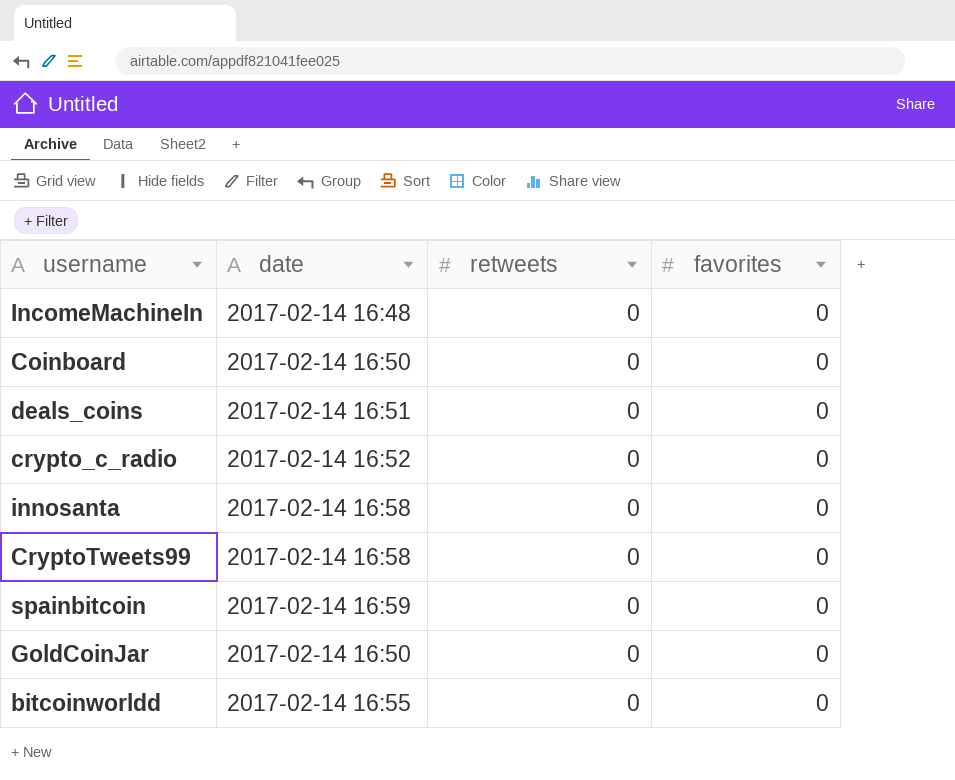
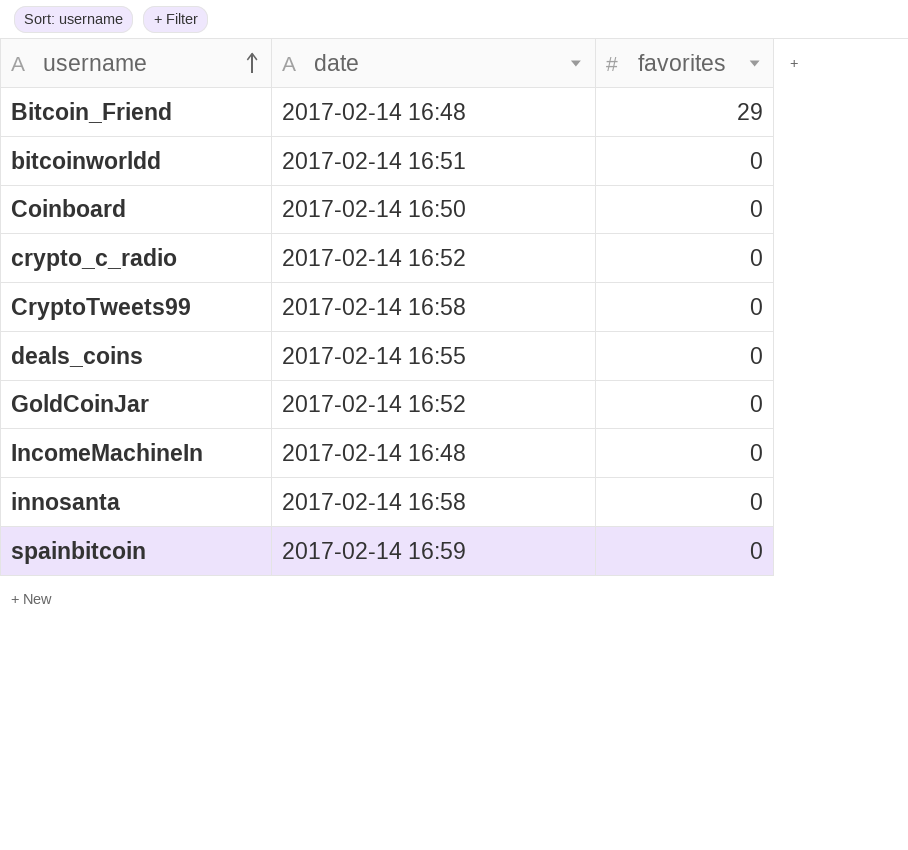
row order: none -> username ascending
column retweets | position: 3 -> none
row Bitcoin_Friend: none -> 2017-02-14 16:48 | 29
bitcoinworldd | date: 2017-02-14 16:55 -> 2017-02-14 16:51
deals_coins | date: 2017-02-14 16:51 -> 2017-02-14 16:55
GoldCoinJar | date: 2017-02-14 16:50 -> 2017-02-14 16:52

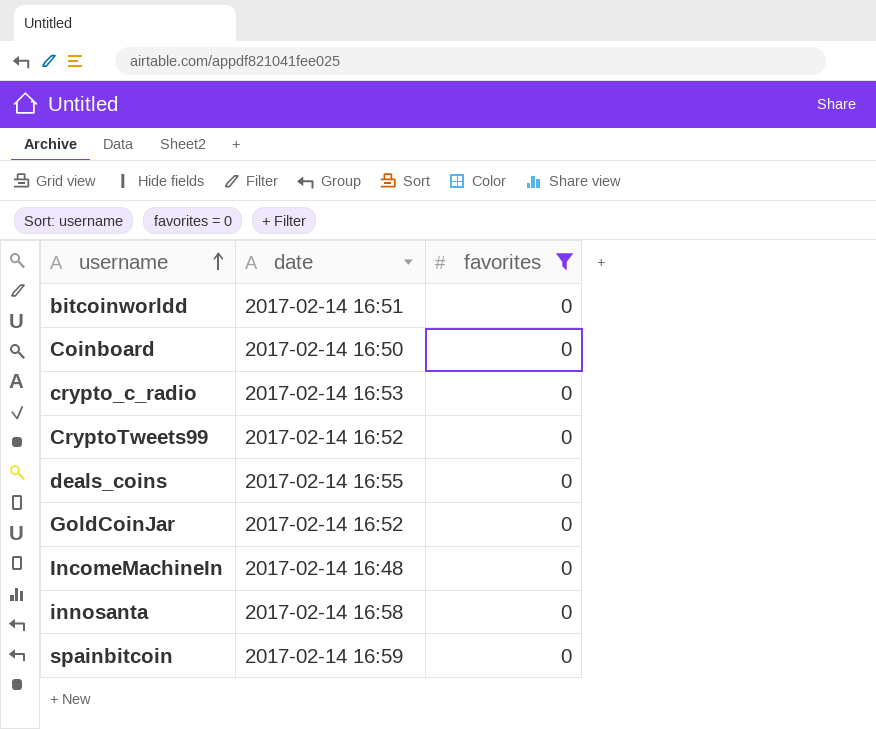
filter: none -> favorites = 0
crypto_c_radio | date: 2017-02-14 16:52 -> 2017-02-14 16:53
CryptoTweets99 | date: 2017-02-14 16:58 -> 2017-02-14 16:52

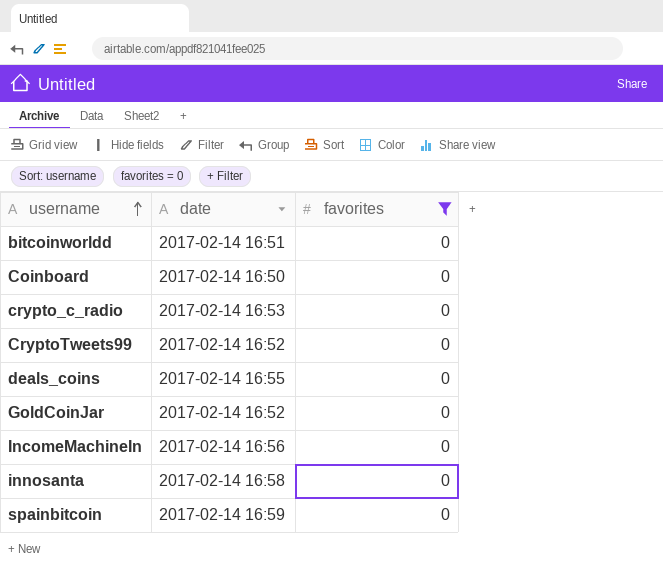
IncomeMachineIn | date: 2017-02-14 16:48 -> 2017-02-14 16:56

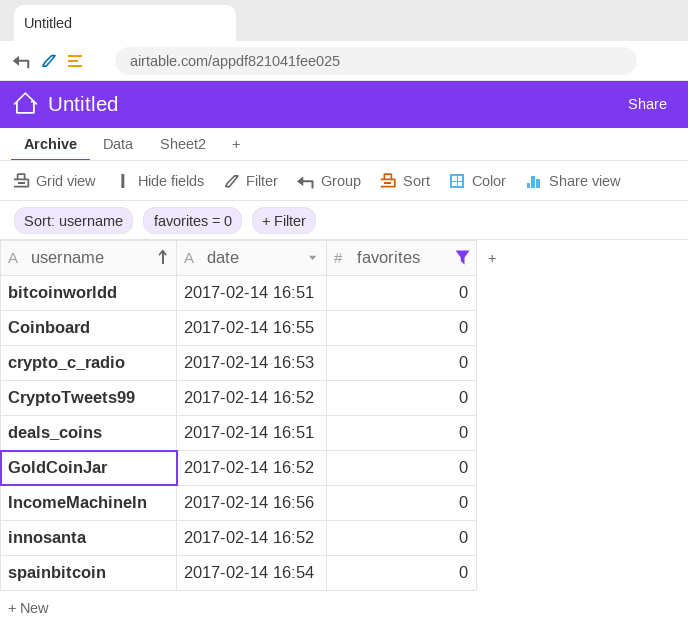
Coinboard | date: 2017-02-14 16:50 -> 2017-02-14 16:55
deals_coins | date: 2017-02-14 16:55 -> 2017-02-14 16:51
innosanta | date: 2017-02-14 16:58 -> 2017-02-14 16:52
spainbitcoin | date: 2017-02-14 16:59 -> 2017-02-14 16:54

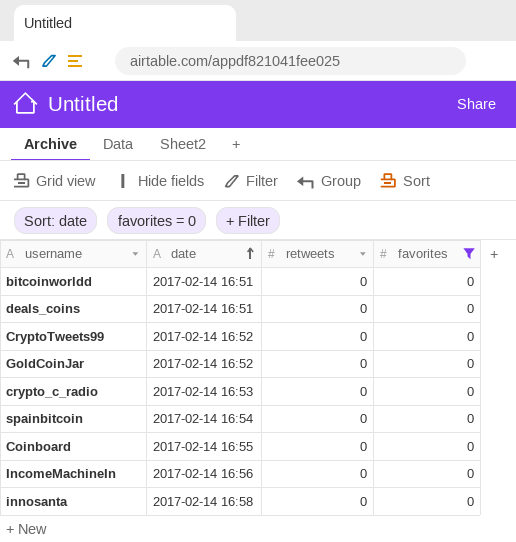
row order: username ascending -> date ascending
column retweets | position: none -> 3
innosanta | date: 2017-02-14 16:52 -> 2017-02-14 16:58

